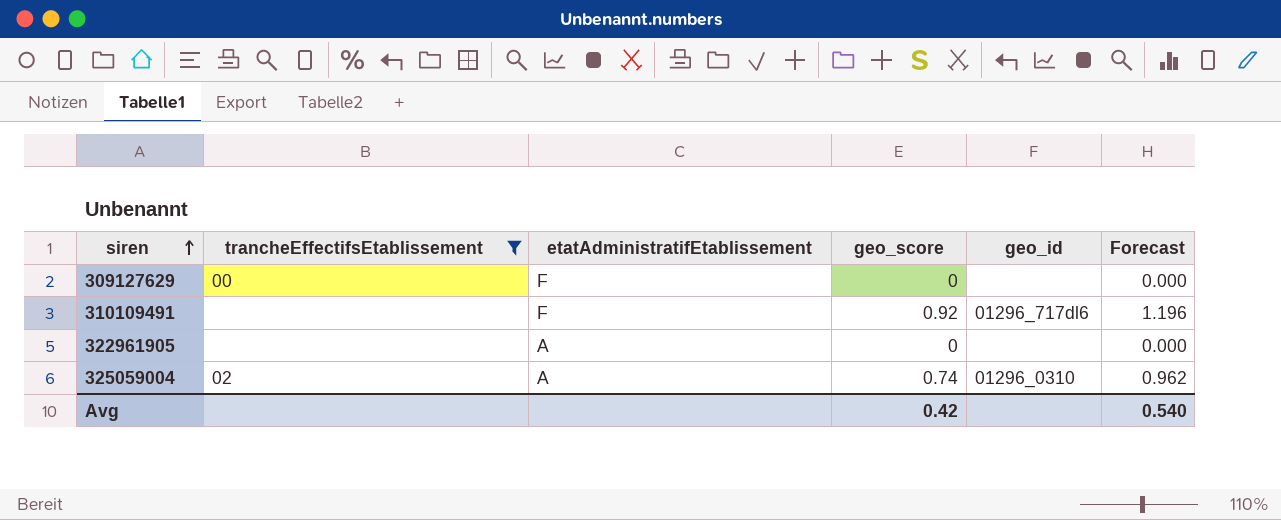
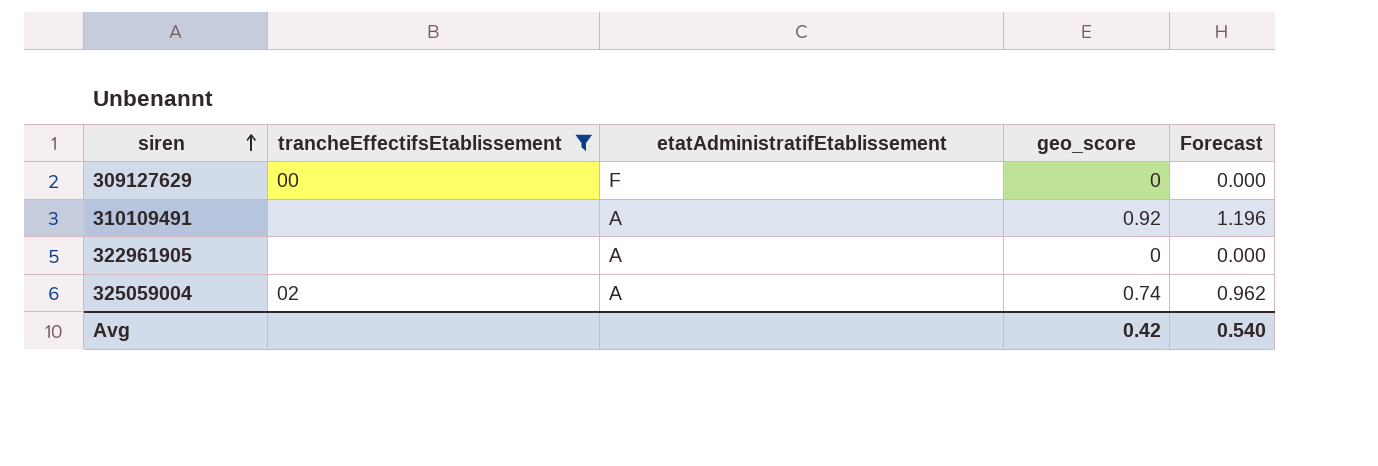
column geo_id | position: 5 -> none
310109491 | etatAdministratifEtablissement: F -> A

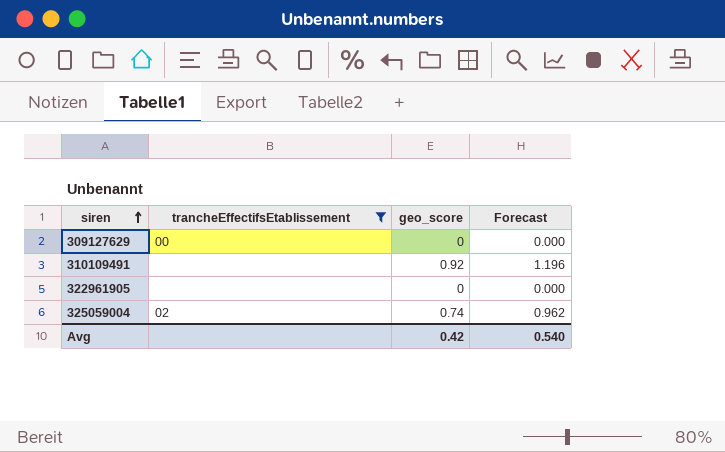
column etatAdministratifEtablissement | position: 3 -> none

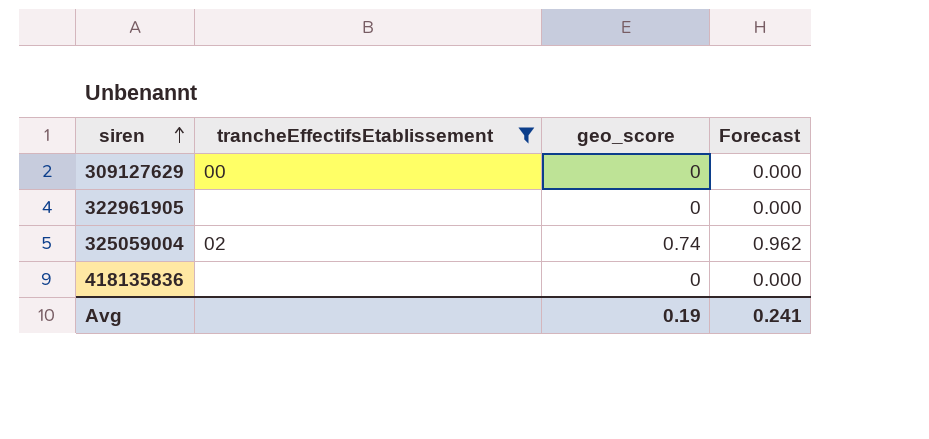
row 310109491: none | 0.92 | 1.196 -> none
row 418135836: none -> none | 0 | 0.000
Avg | geo_score: 0.42 -> 0.19
Avg | Forecast: 0.540 -> 0.241

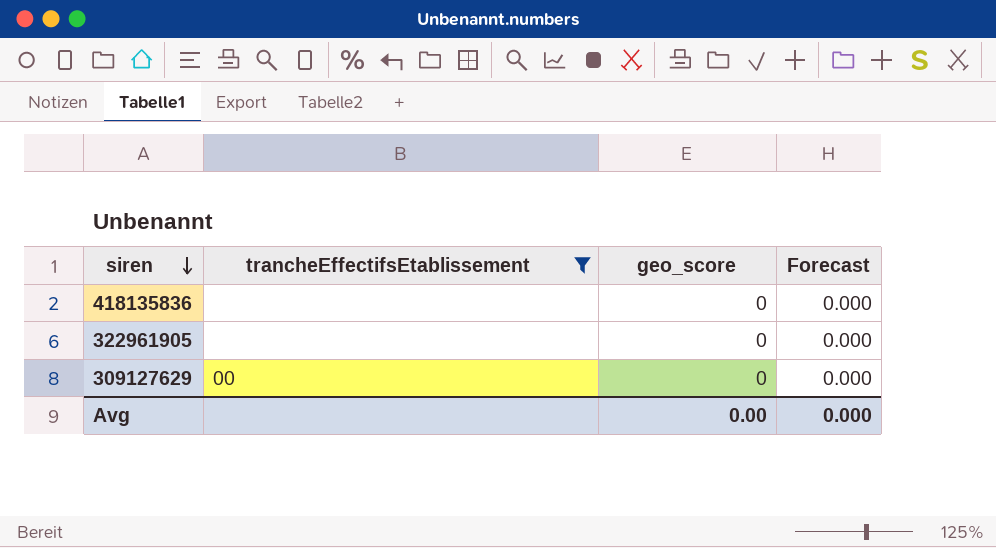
row order: siren ascending -> siren descending
row 325059004: 02 | 0.74 | 0.962 -> none
Avg | geo_score: 0.19 -> 0.00
Avg | Forecast: 0.241 -> 0.000

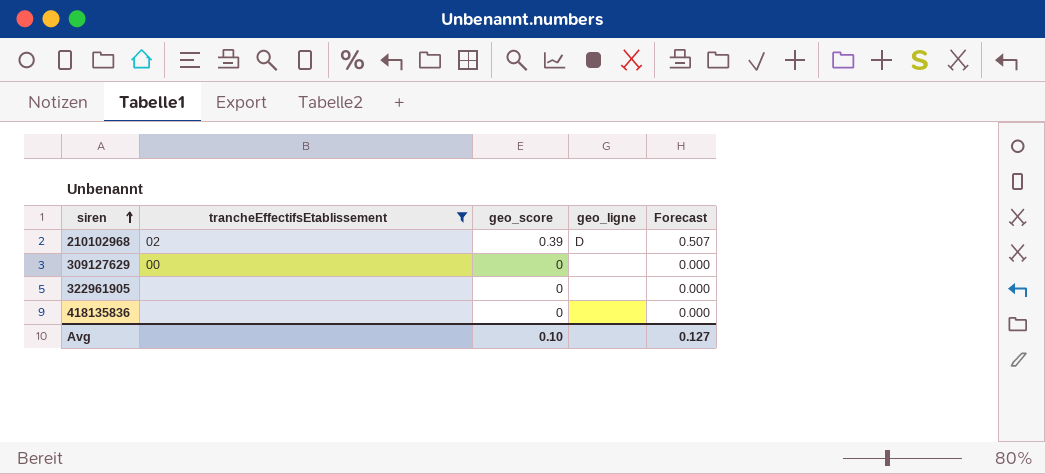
row order: siren descending -> siren ascending
column geo_ligne | position: none -> 4
row 210102968: none -> 02 | 0.39 | D | 0.507
Avg | geo_score: 0.00 -> 0.10
Avg | Forecast: 0.000 -> 0.127

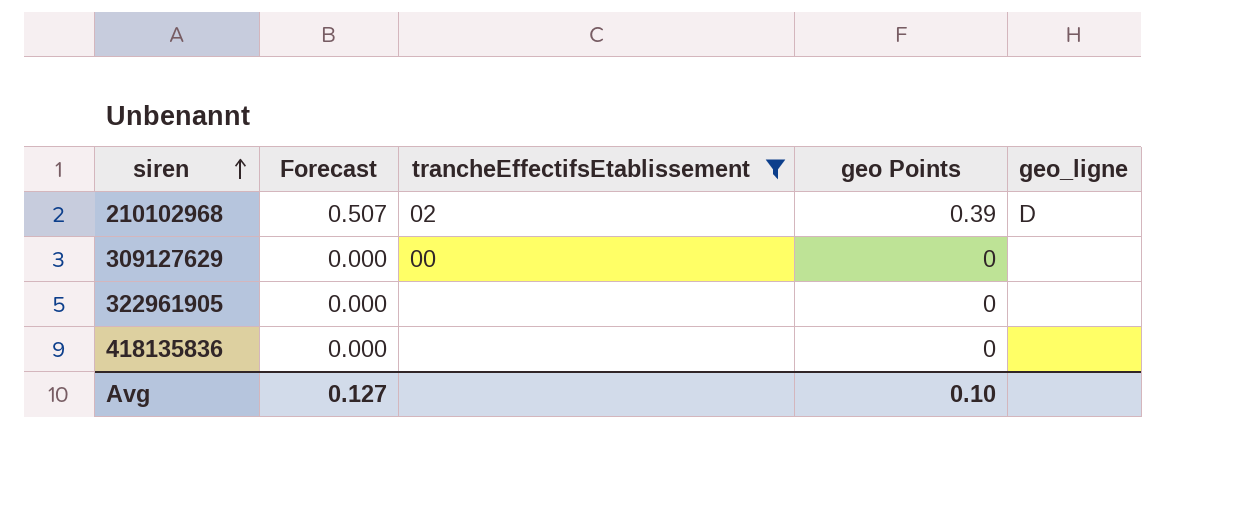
column Forecast | position: 5 -> 2
column name: geo_score -> geo Points

